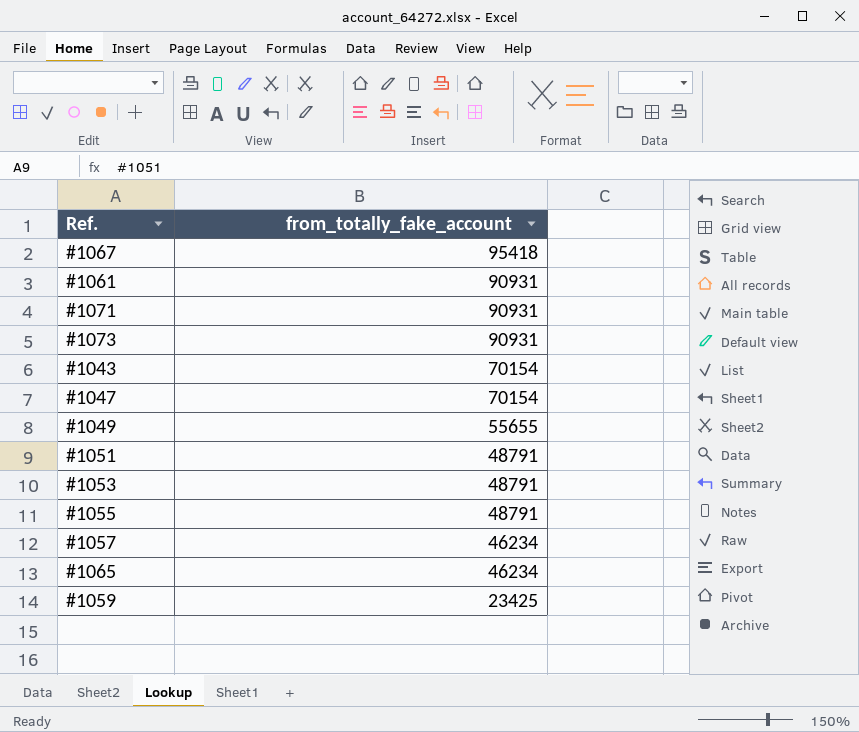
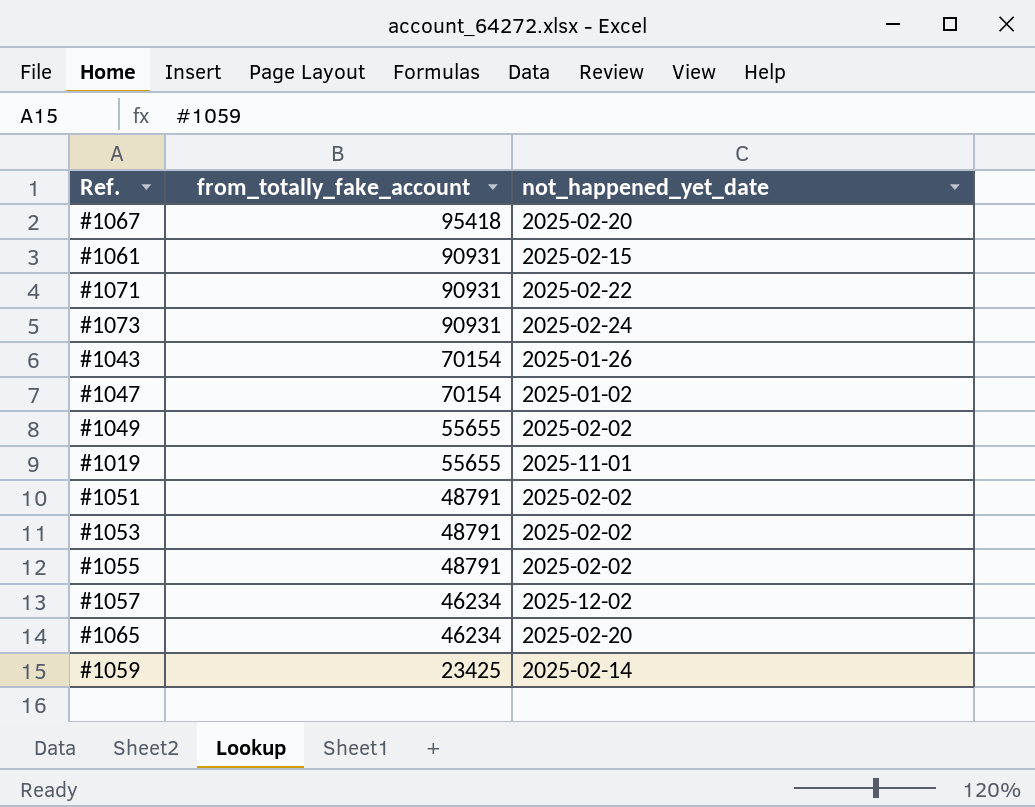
column not_happened_yet_date | position: none -> 3
row #1019: none -> 55655 | 2025-11-01

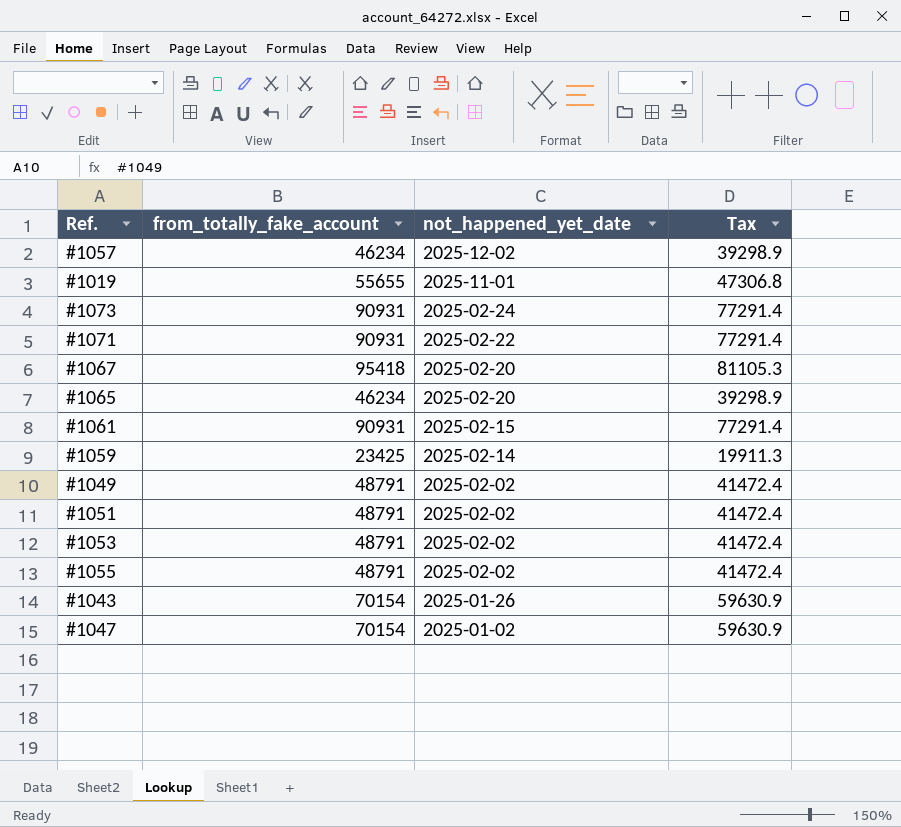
row order: from_totally_fake_account descending -> not_happened_yet_date descending
column Tax | formula: none -> [from_totally_fake_account] * 0.85
#1049 | from_totally_fake_account: 55655 -> 48791

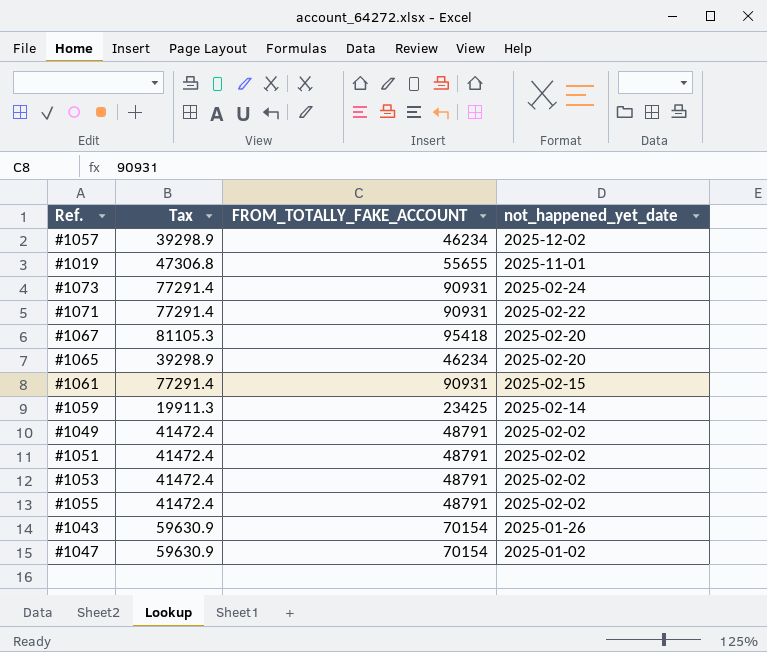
column Tax | position: 4 -> 2
column name: from_totally_fake_account -> FROM_TOTALLY_FAKE_ACCOUNT

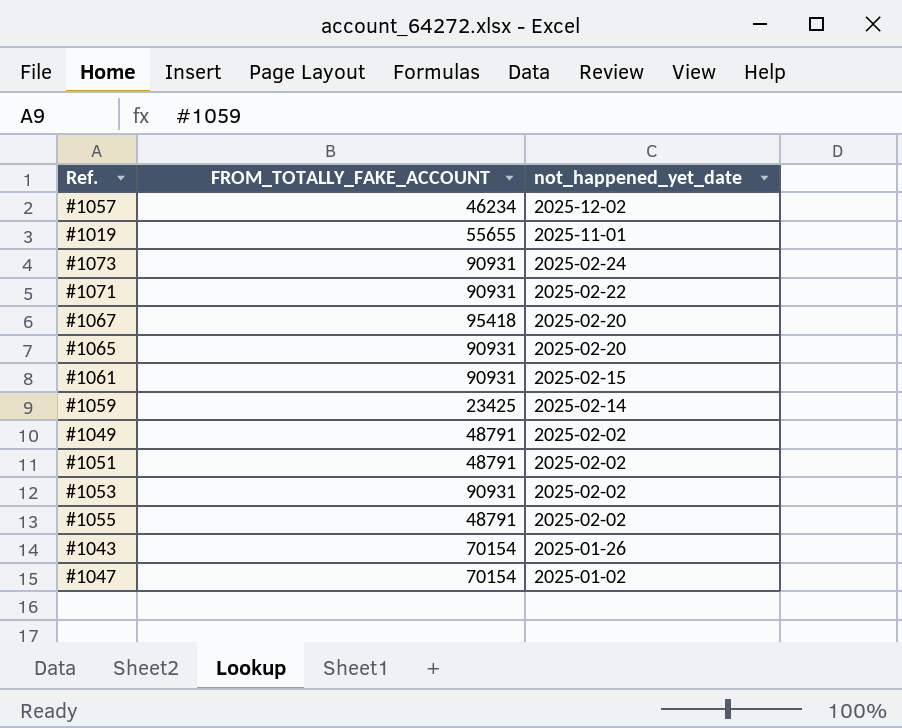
column Tax | formula: [FROM_TOTALLY_FAKE_ACCOUNT] * 0.85 -> none
#1065 | FROM_TOTALLY_FAKE_ACCOUNT: 46234 -> 90931
#1053 | FROM_TOTALLY_FAKE_ACCOUNT: 48791 -> 90931

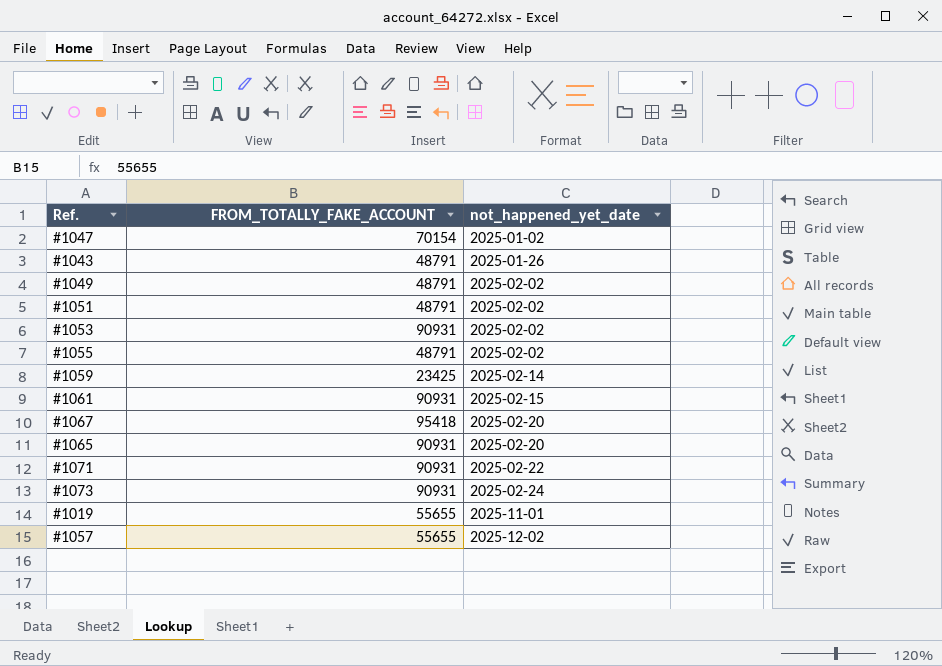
row order: not_happened_yet_date descending -> not_happened_yet_date ascending
#1043 | FROM_TOTALLY_FAKE_ACCOUNT: 70154 -> 48791
#1057 | FROM_TOTALLY_FAKE_ACCOUNT: 46234 -> 55655

